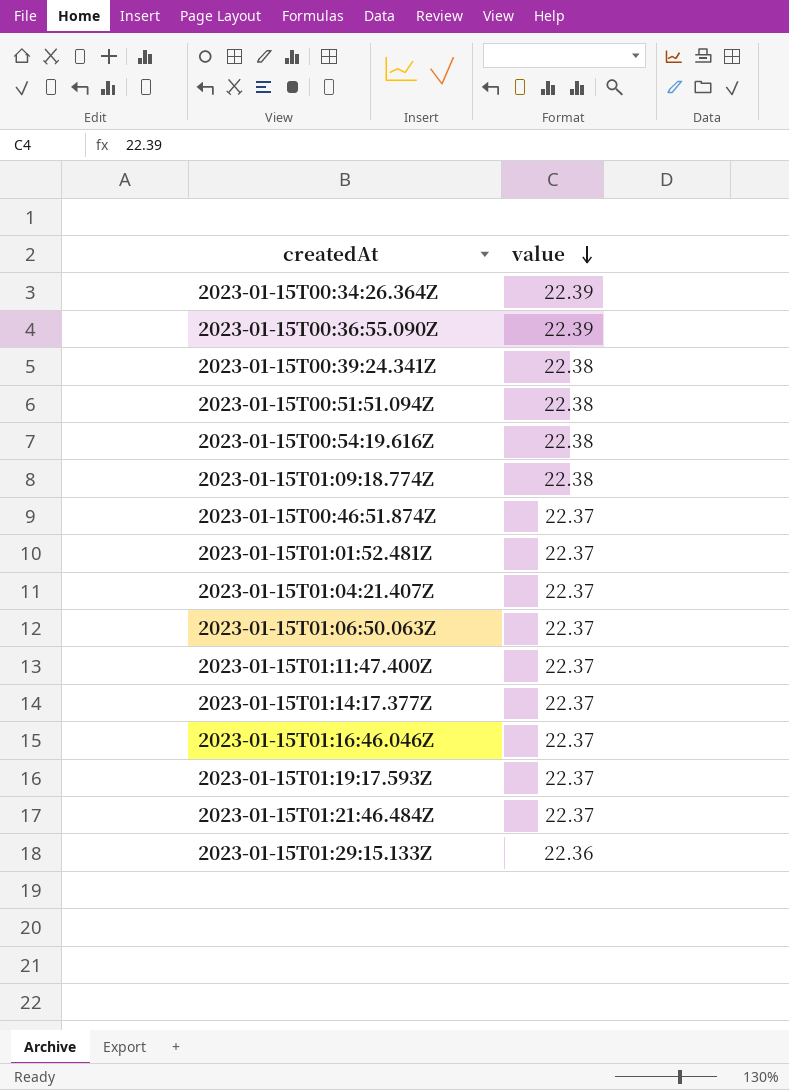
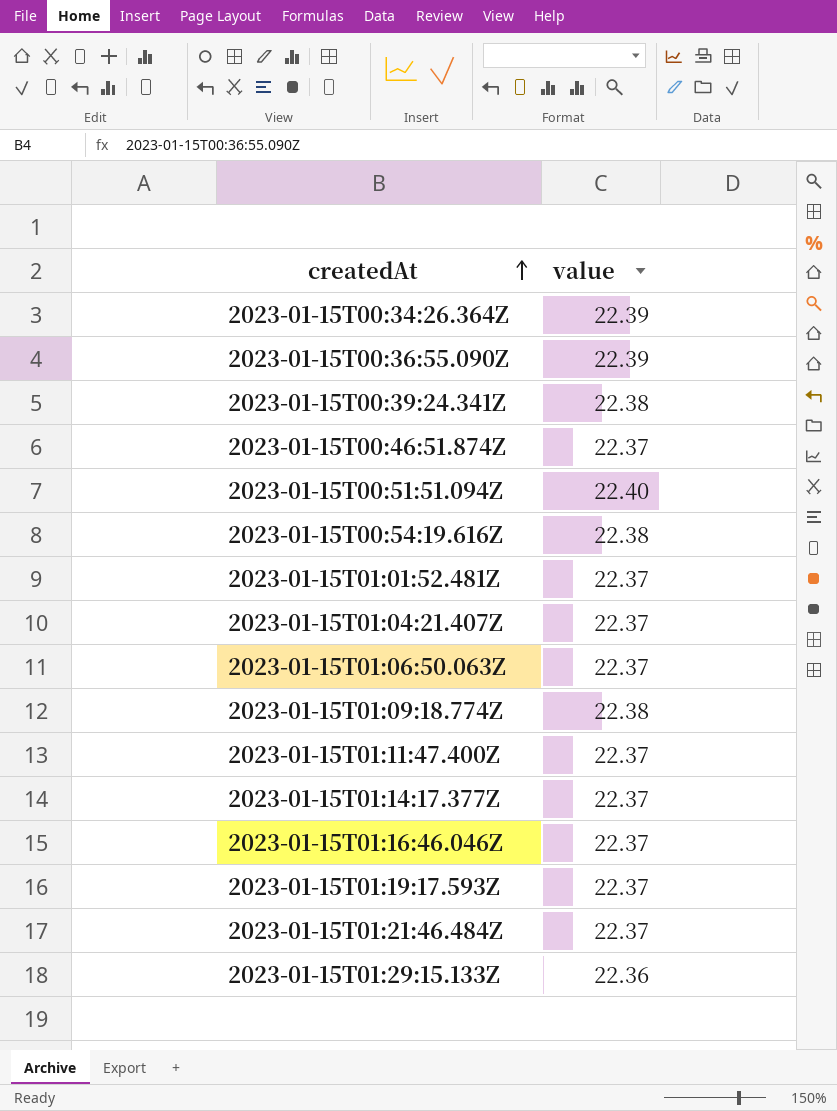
row order: value descending -> createdAt ascending
2023-01-15T00:51:51.094Z | value: 22.38 -> 22.40

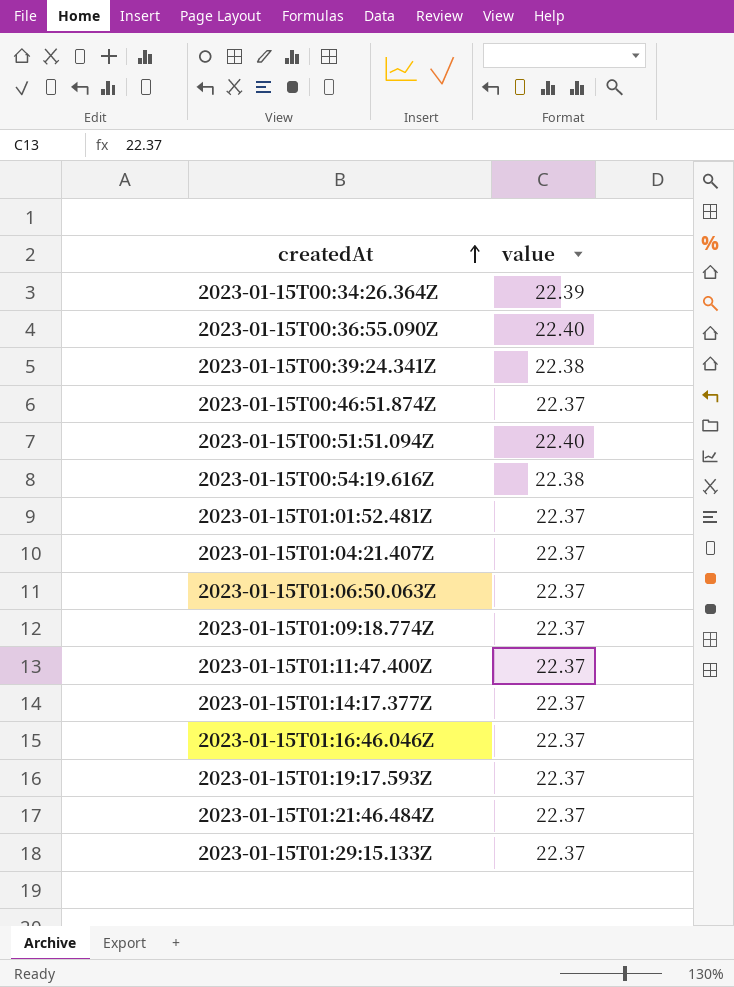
2023-01-15T00:36:55.090Z | value: 22.39 -> 22.40
2023-01-15T01:09:18.774Z | value: 22.38 -> 22.37
2023-01-15T01:29:15.133Z | value: 22.36 -> 22.37

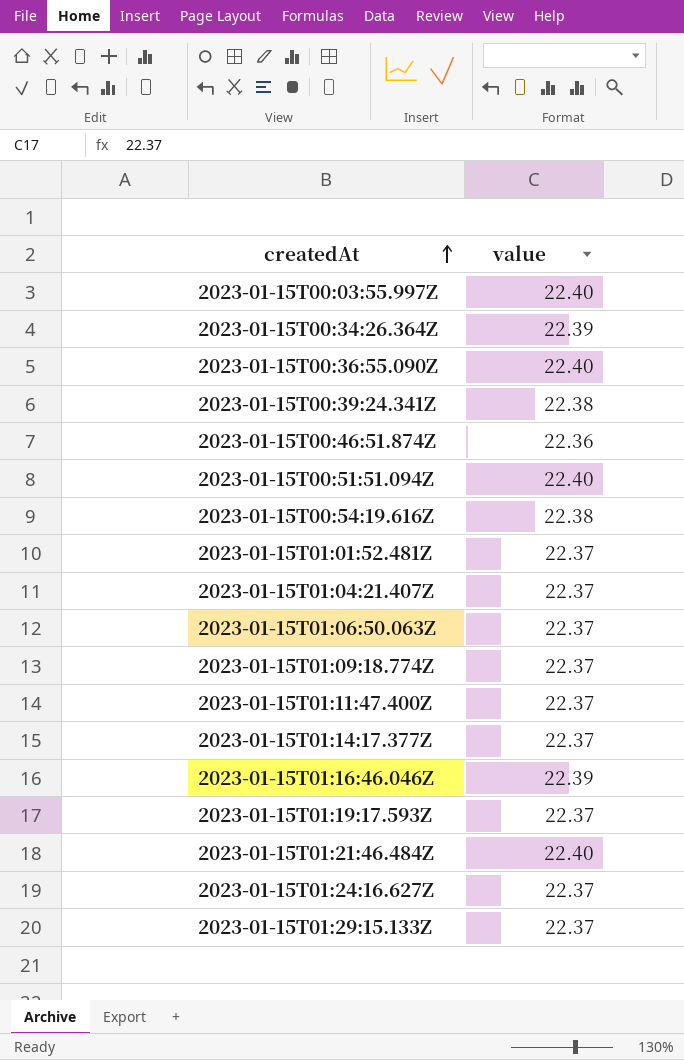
row 2023-01-15T00:03:55.997Z: none -> 22.40
2023-01-15T00:46:51.874Z | value: 22.37 -> 22.36
2023-01-15T01:16:46.046Z | value: 22.37 -> 22.39
2023-01-15T01:21:46.484Z | value: 22.37 -> 22.40
row 2023-01-15T01:24:16.627Z: none -> 22.37

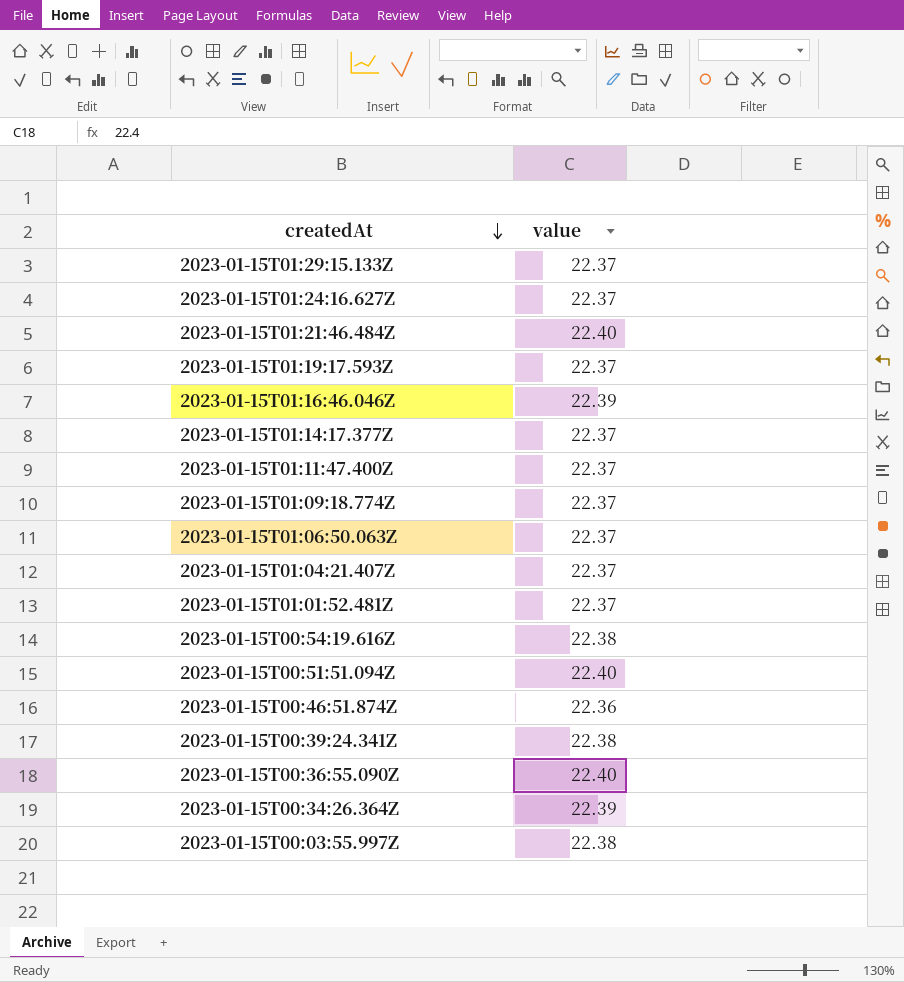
row order: createdAt ascending -> createdAt descending
2023-01-15T00:03:55.997Z | value: 22.40 -> 22.38

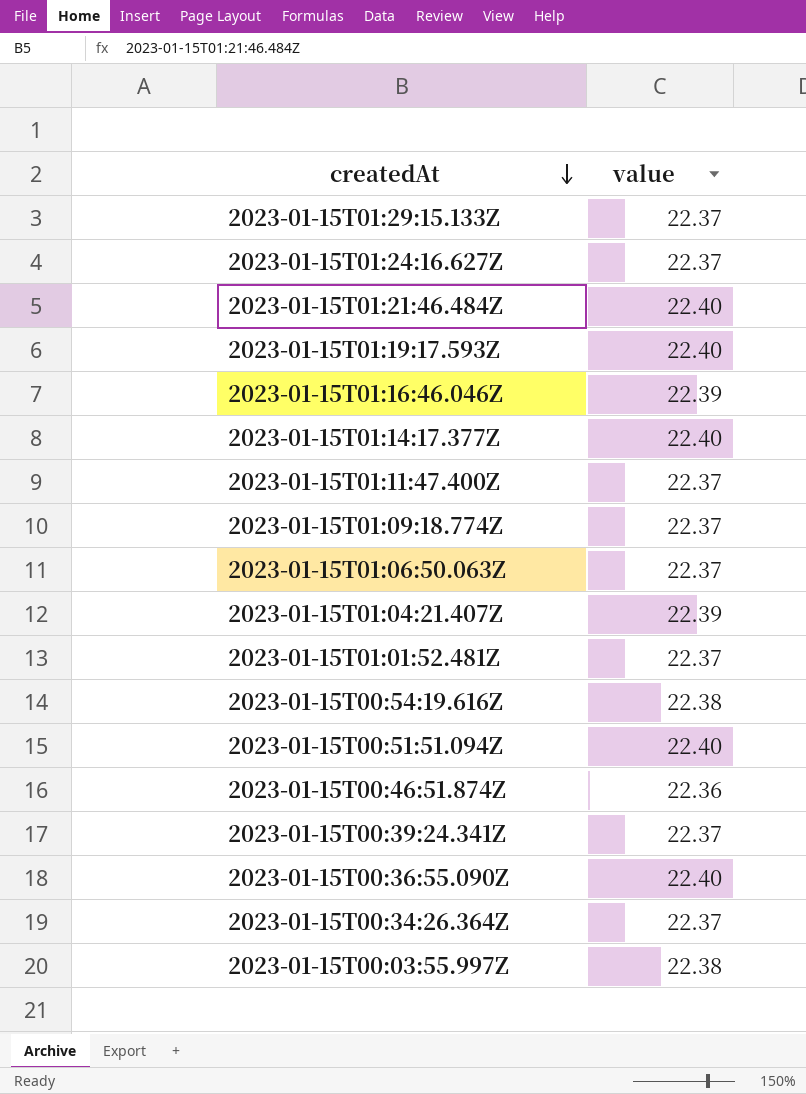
2023-01-15T01:19:17.593Z | value: 22.37 -> 22.40
2023-01-15T01:14:17.377Z | value: 22.37 -> 22.40
2023-01-15T01:04:21.407Z | value: 22.37 -> 22.39
2023-01-15T00:39:24.341Z | value: 22.38 -> 22.37
2023-01-15T00:34:26.364Z | value: 22.39 -> 22.37

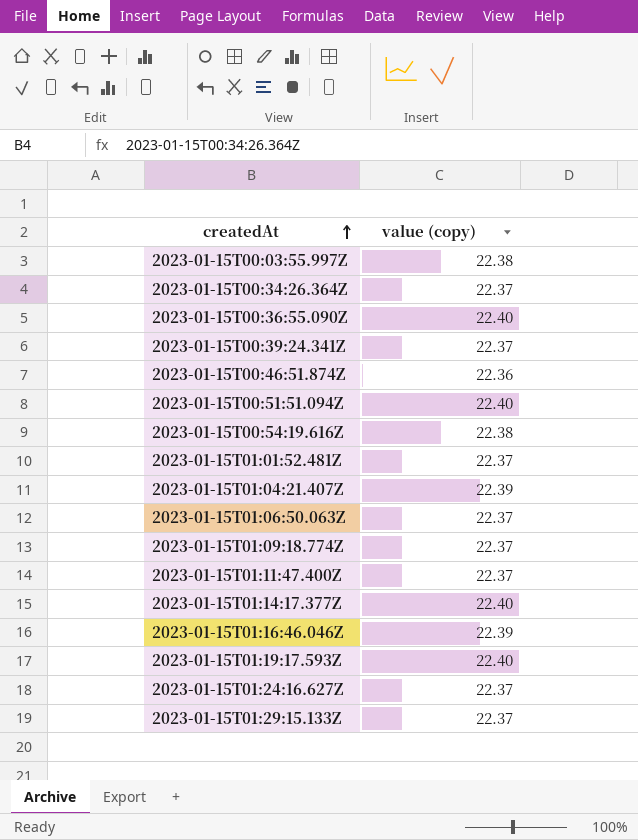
row order: createdAt descending -> createdAt ascending
column name: value -> value (copy)
row 2023-01-15T01:21:46.484Z: 22.40 -> none

